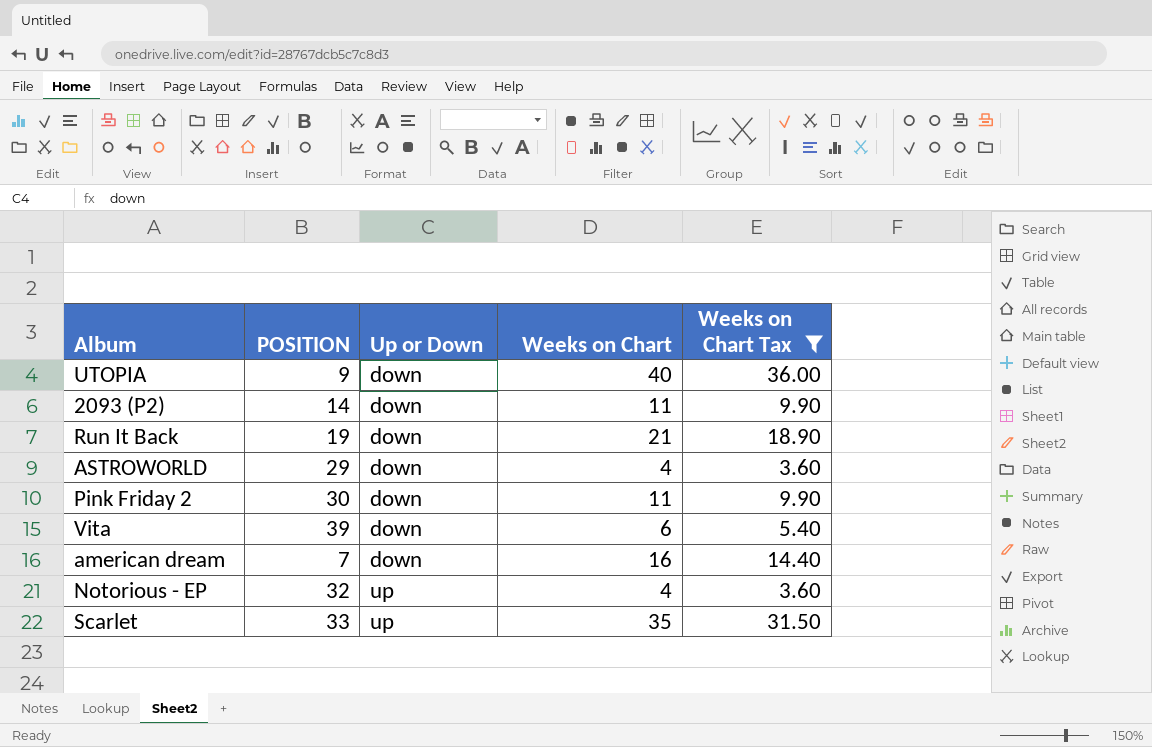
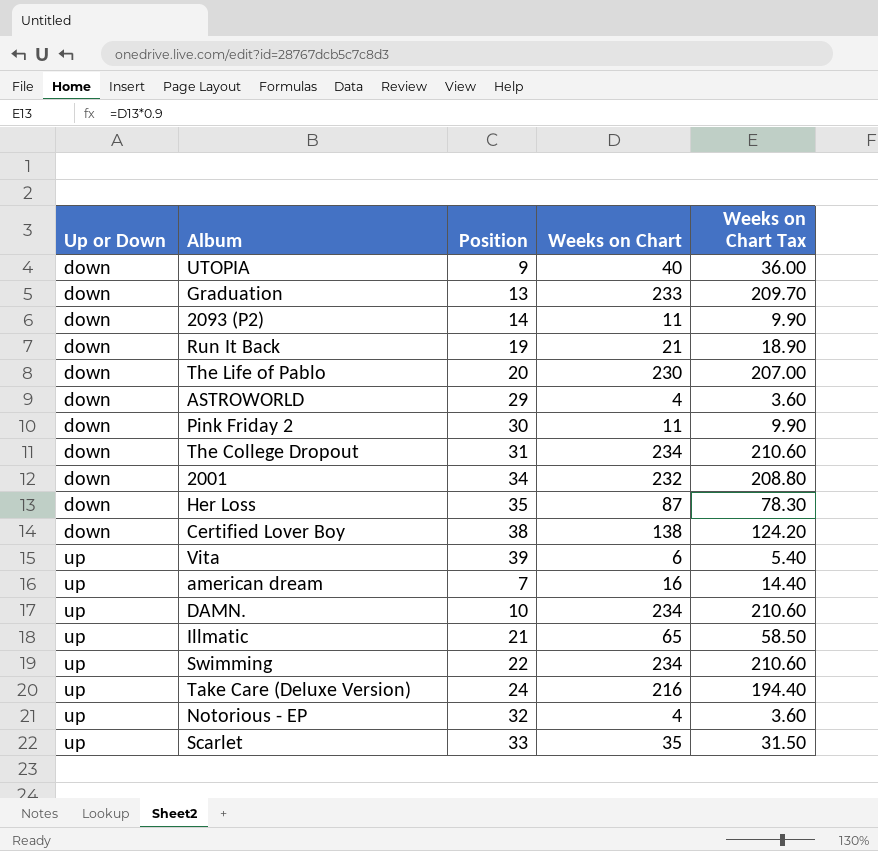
filter: Weeks on Chart Tax <= 36.00 -> none
column Up or Down | position: 3 -> 1
column name: POSITION -> Position
Vita | Up or Down: down -> up
american dream | Up or Down: down -> up

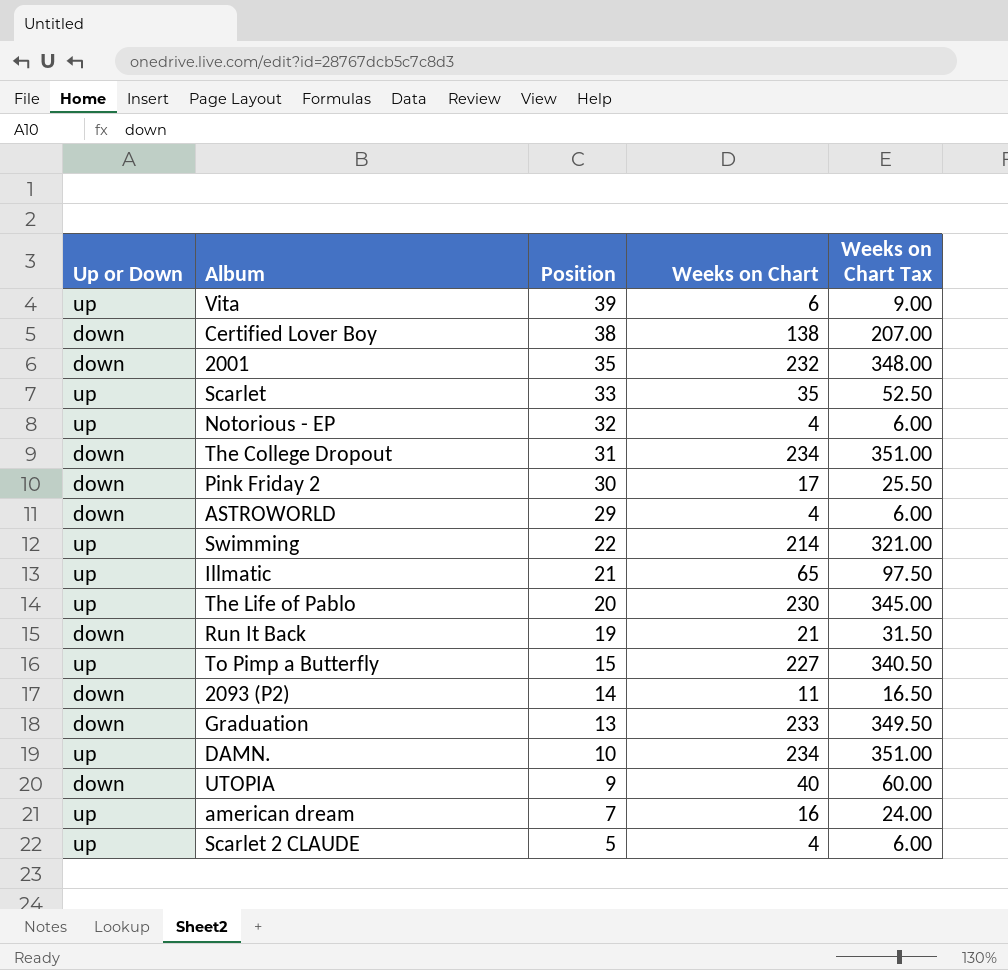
row order: Up or Down ascending -> Position descending
column Weeks on Chart Tax | formula: [Weeks on Chart] * 0.9 -> [Weeks on Chart] * 1.5
row Her Loss: down | 35 | 87 | 78.30 -> none
row Take Care (Deluxe Version): up | 24 | 216 | 194.40 -> none
2001 | Position: 34 -> 35
Pink Friday 2 | Weeks on Chart: 11 -> 17
Swimming | Weeks on Chart: 234 -> 214
The Life of Pablo | Up or Down: down -> up
row To Pimp a Butterfly: none -> up | 15 | 227 | 340.50
row Scarlet 2 CLAUDE: none -> up | 5 | 4 | 6.00

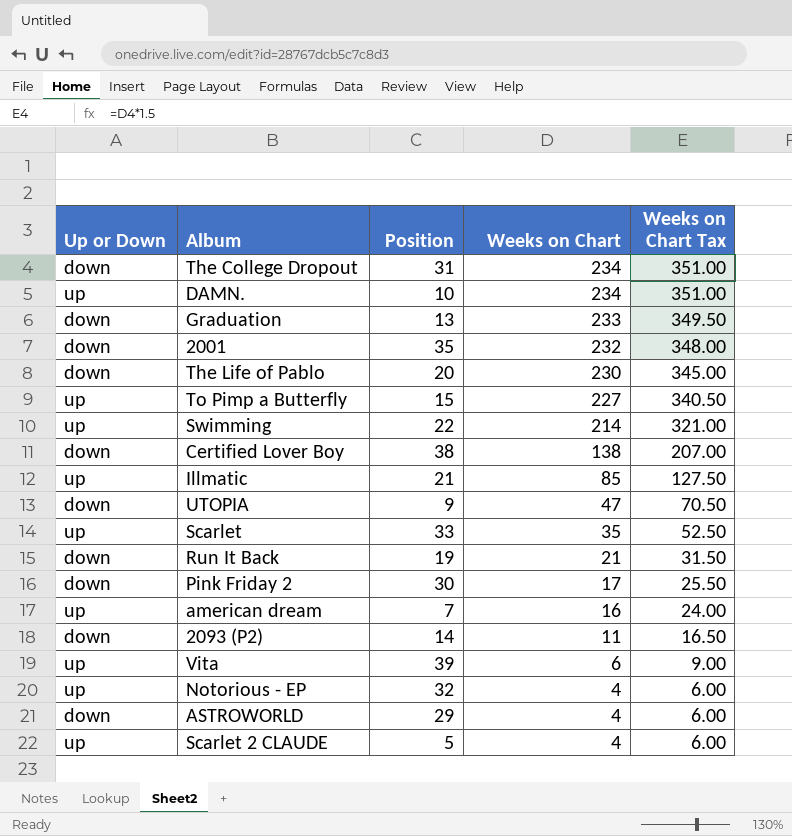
row order: Position descending -> Weeks on Chart descending
The Life of Pablo | Up or Down: up -> down
Illmatic | Weeks on Chart: 65 -> 85
Illmatic | Weeks on Chart Tax: 97.50 -> 127.50
UTOPIA | Weeks on Chart: 40 -> 47
UTOPIA | Weeks on Chart Tax: 60.00 -> 70.50

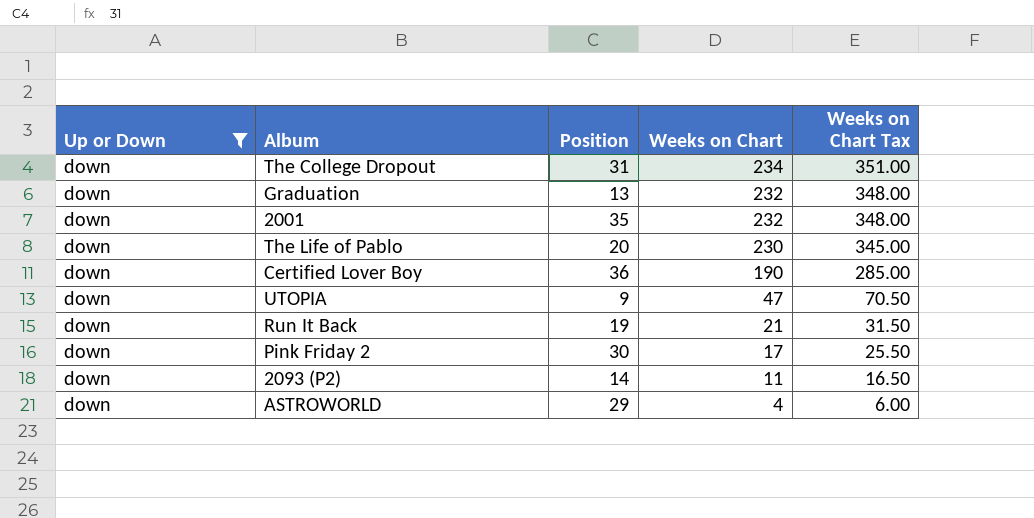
filter: none -> Up or Down = down
Graduation | Weeks on Chart: 233 -> 232
Graduation | Weeks on Chart Tax: 349.50 -> 348.00
Certified Lover Boy | Position: 38 -> 36
Certified Lover Boy | Weeks on Chart: 138 -> 190
Certified Lover Boy | Weeks on Chart Tax: 207.00 -> 285.00

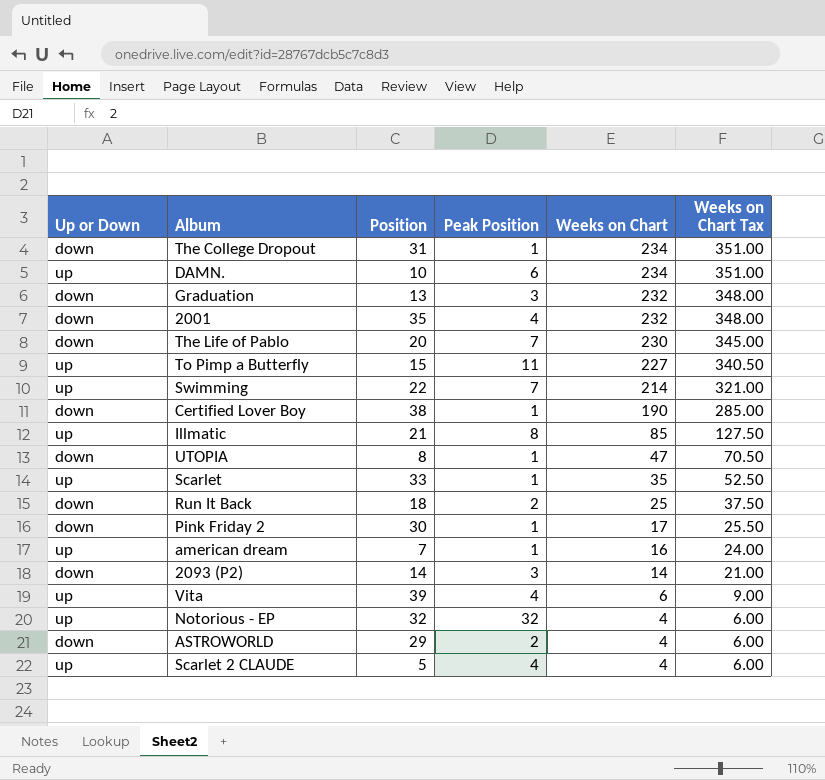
filter: Up or Down = down -> none
column Peak Position | position: none -> 4
Certified Lover Boy | Position: 36 -> 38
UTOPIA | Position: 9 -> 8
Run It Back | Position: 19 -> 18
Run It Back | Weeks on Chart: 21 -> 25
Run It Back | Weeks on Chart Tax: 31.50 -> 37.50
2093 (P2) | Weeks on Chart: 11 -> 14
2093 (P2) | Weeks on Chart Tax: 16.50 -> 21.00

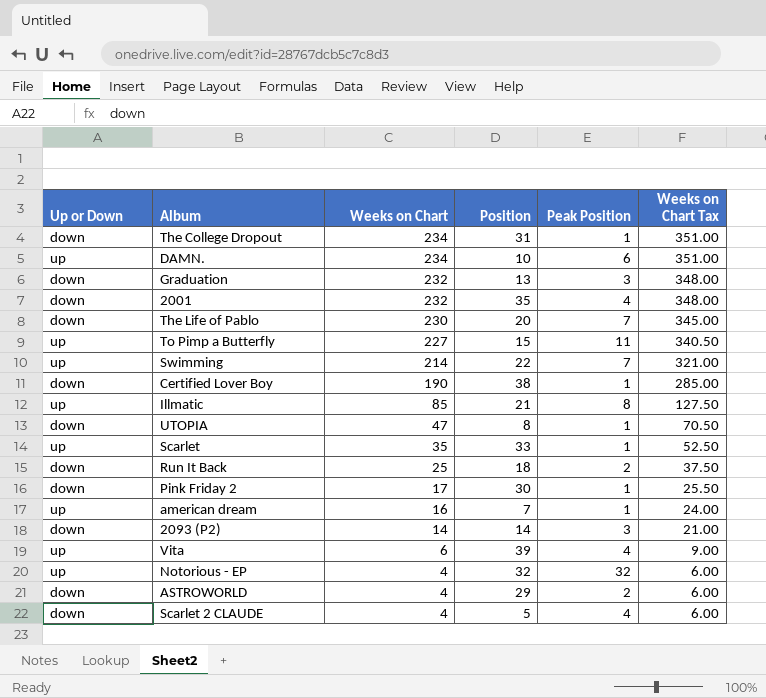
column Weeks on Chart | position: 5 -> 3
Scarlet 2 CLAUDE | Up or Down: up -> down

